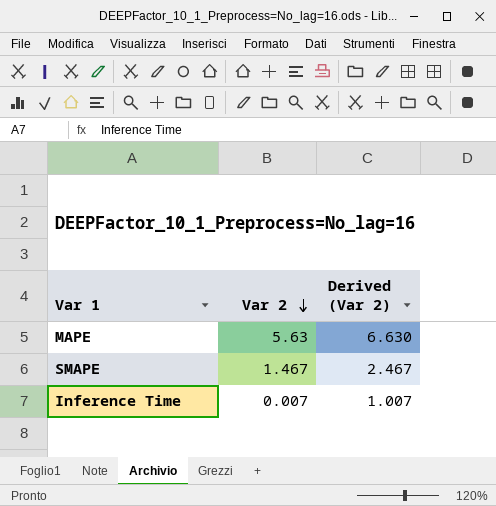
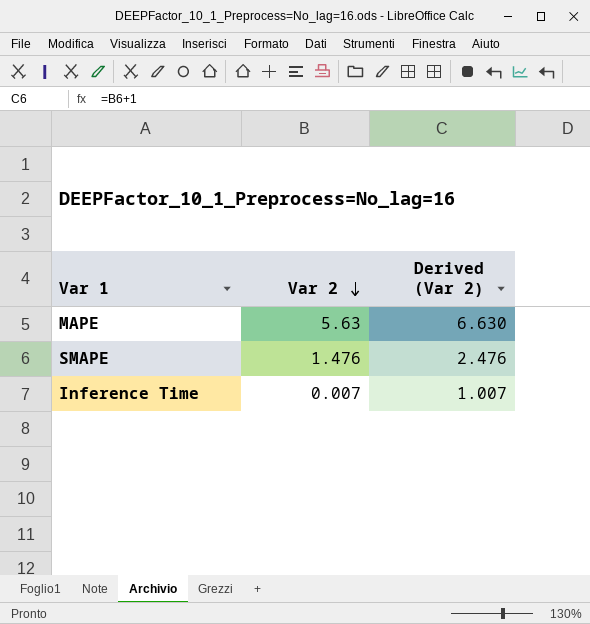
SMAPE | Var 2: 1.467 -> 1.476
SMAPE | Derived (Var 2): 2.467 -> 2.476

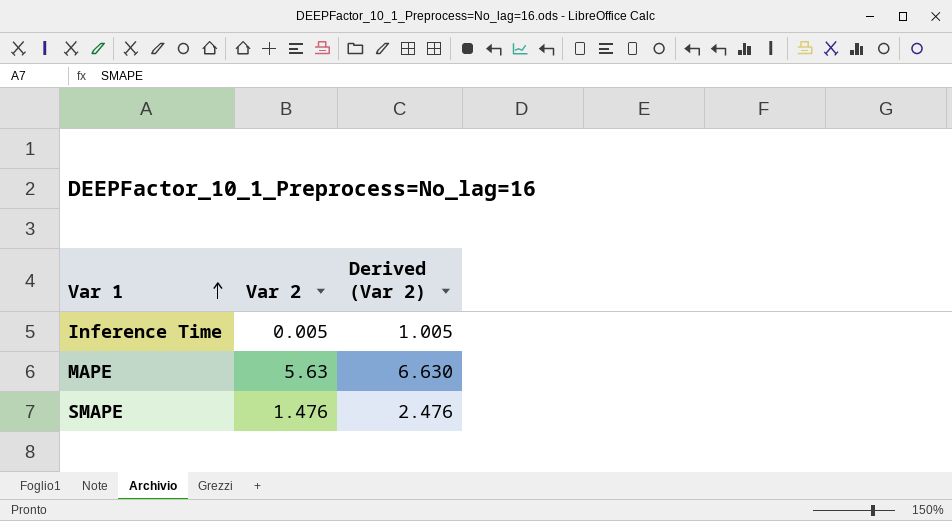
row order: Var 2 descending -> Var 1 ascending
Inference Time | Var 2: 0.007 -> 0.005
Inference Time | Derived (Var 2): 1.007 -> 1.005

